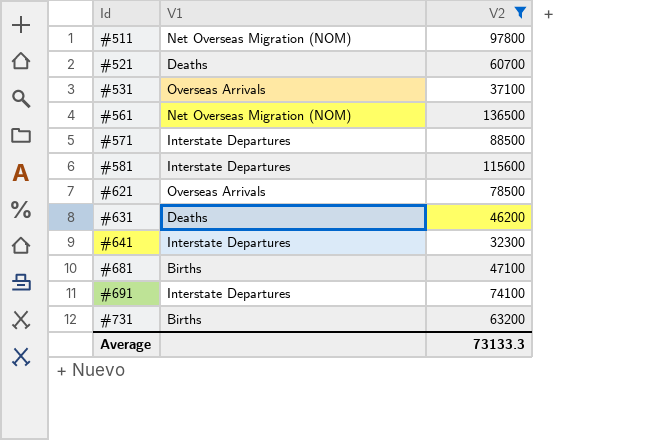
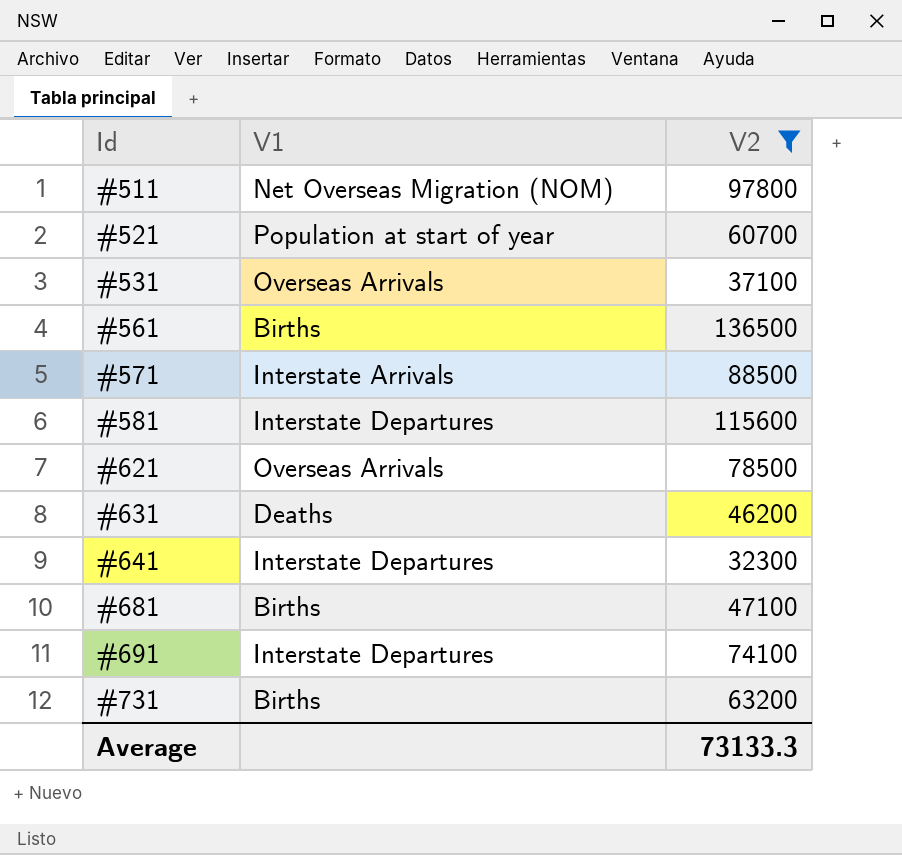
#521 | V1: Deaths -> Population at start of year
#561 | V1: Net Overseas Migration (NOM) -> Births
#571 | V1: Interstate Departures -> Interstate Arrivals

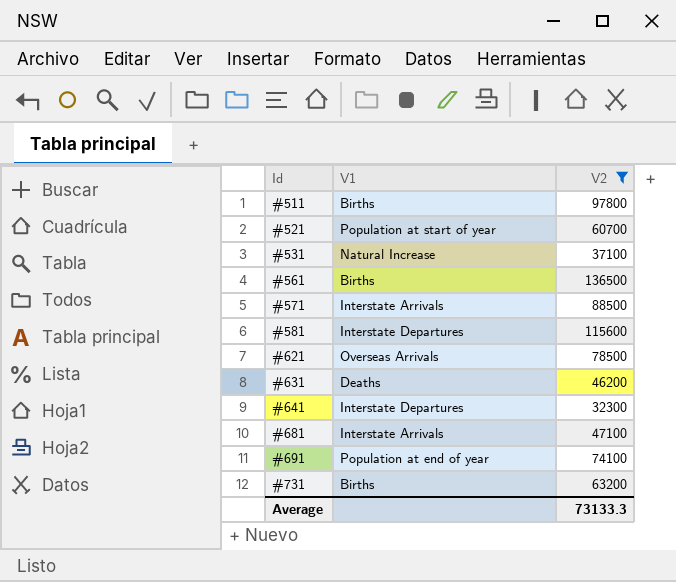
#511 | V1: Net Overseas Migration (NOM) -> Births
#531 | V1: Overseas Arrivals -> Natural Increase
#681 | V1: Births -> Interstate Arrivals
#691 | V1: Interstate Departures -> Population at end of year

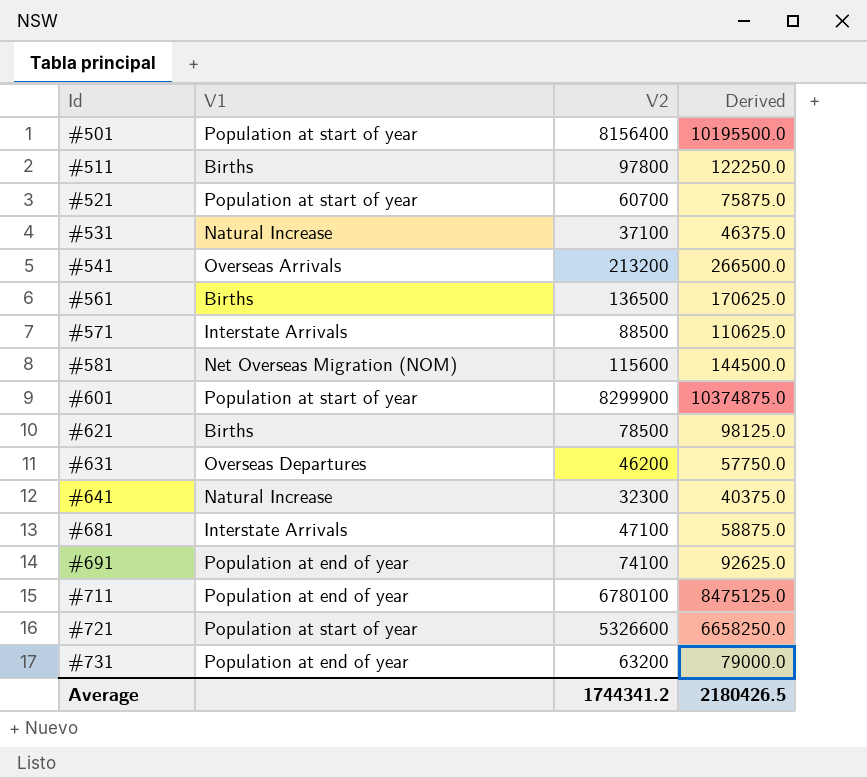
filter: V2 <= 136500 -> none
column Derived | formula: none -> [V2] * 1.25
#581 | V1: Interstate Departures -> Net Overseas Migration (NOM)
#621 | V1: Overseas Arrivals -> Births
#631 | V1: Deaths -> Overseas Departures
#641 | V1: Interstate Departures -> Natural Increase
#731 | V1: Births -> Population at end of year
Average | V2: 73133.3 -> 1744341.2

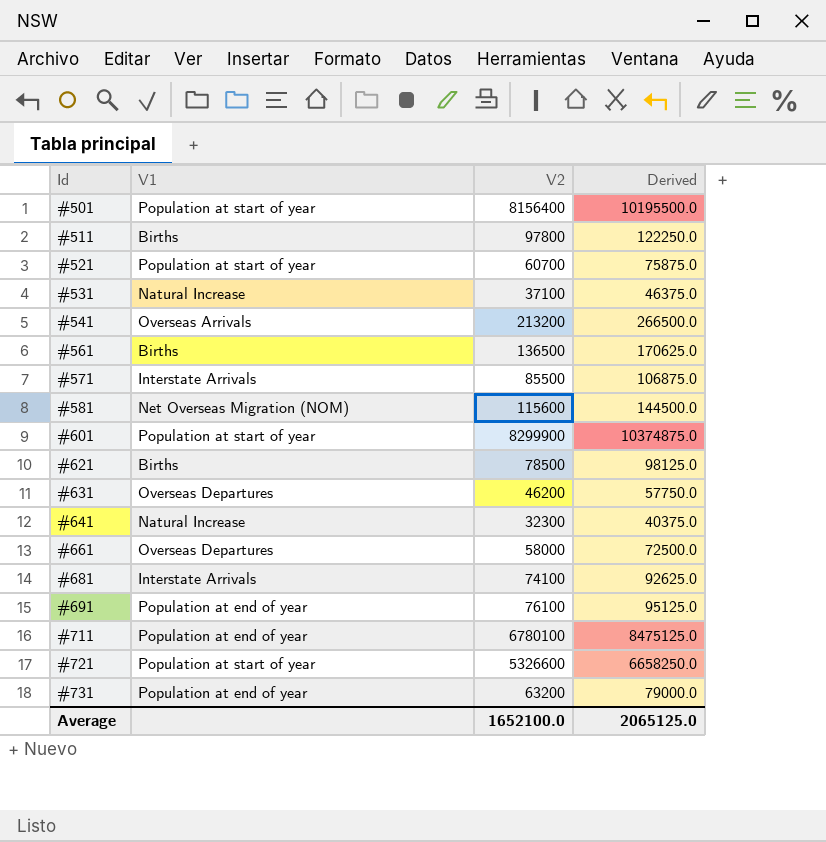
#571 | V2: 88500 -> 85500
#571 | Derived: 110625.0 -> 106875.0
row #661: none -> Overseas Departures | 58000 | 72500.0
#681 | V2: 47100 -> 74100
#681 | Derived: 58875.0 -> 92625.0
#691 | V2: 74100 -> 76100
#691 | Derived: 92625.0 -> 95125.0
Average | V2: 1744341.2 -> 1652100.0
Average | Derived: 2180426.5 -> 2065125.0

